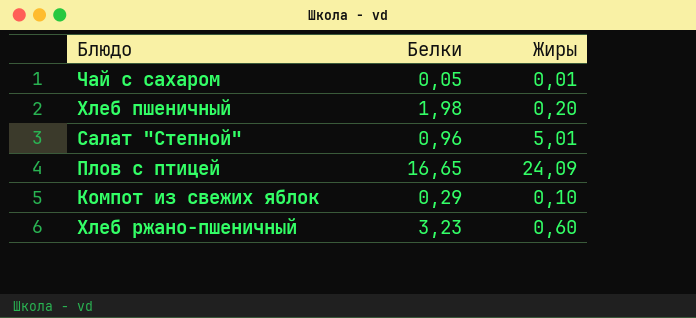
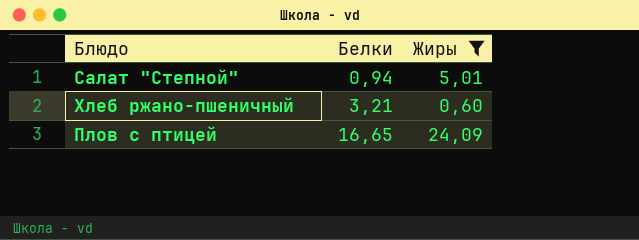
filter: none -> Жиры >= 0,60
row order: none -> Белки ascending
Салат "Степной" | Белки: 0,96 -> 0,94
Хлеб ржано-пшеничный | Белки: 3,23 -> 3,21

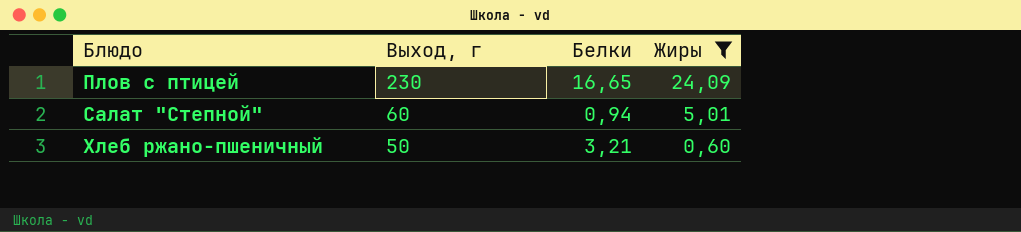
row order: Белки ascending -> Блюдо ascending
column Выход, г | position: none -> 2

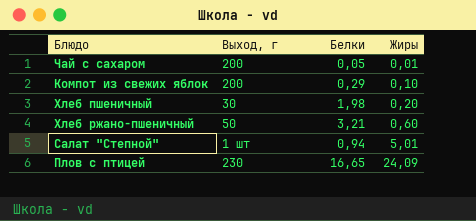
filter: Жиры >= 0,60 -> none
row order: Блюдо ascending -> Жиры ascending
Салат "Степной" | Выход, г: 60 -> 1 шт

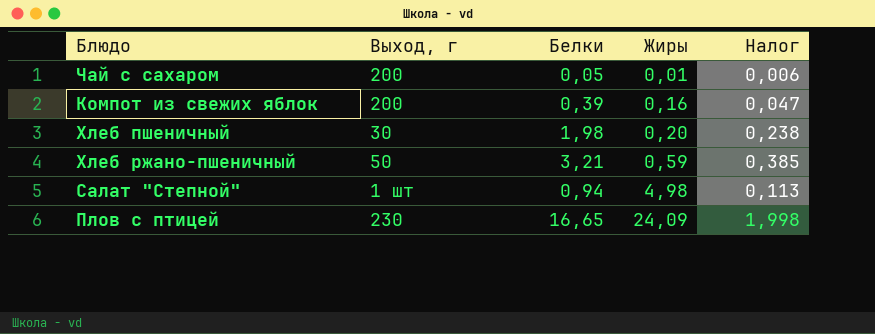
column Налог | formula: none -> [Белки] * 0,12
Компот из свежих яблок | Белки: 0,29 -> 0,39
Компот из свежих яблок | Жиры: 0,10 -> 0,16
Хлеб ржано-пшеничный | Жиры: 0,60 -> 0,59
Салат "Степной" | Жиры: 5,01 -> 4,98

